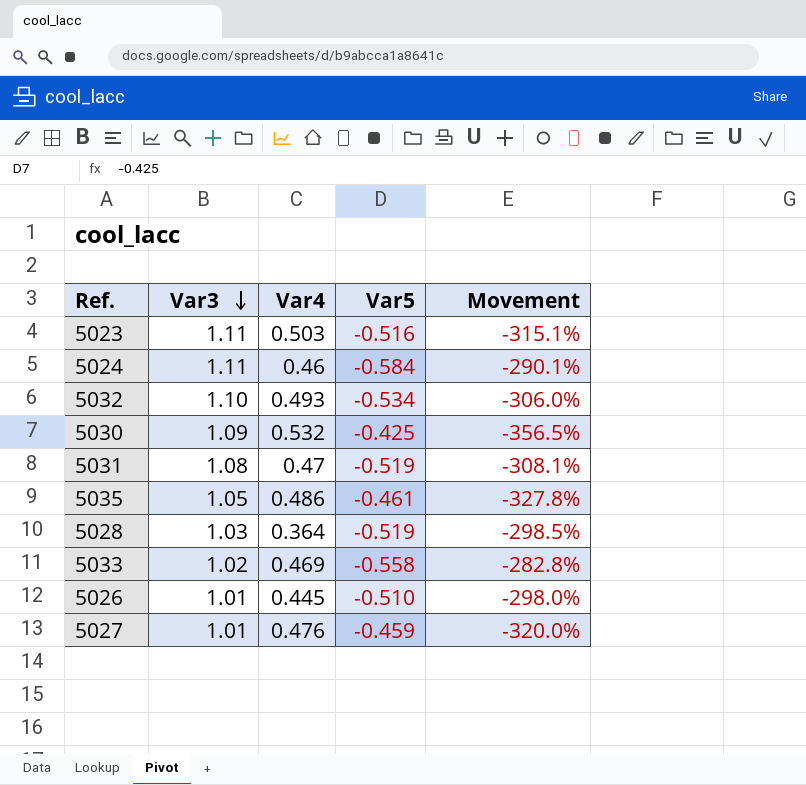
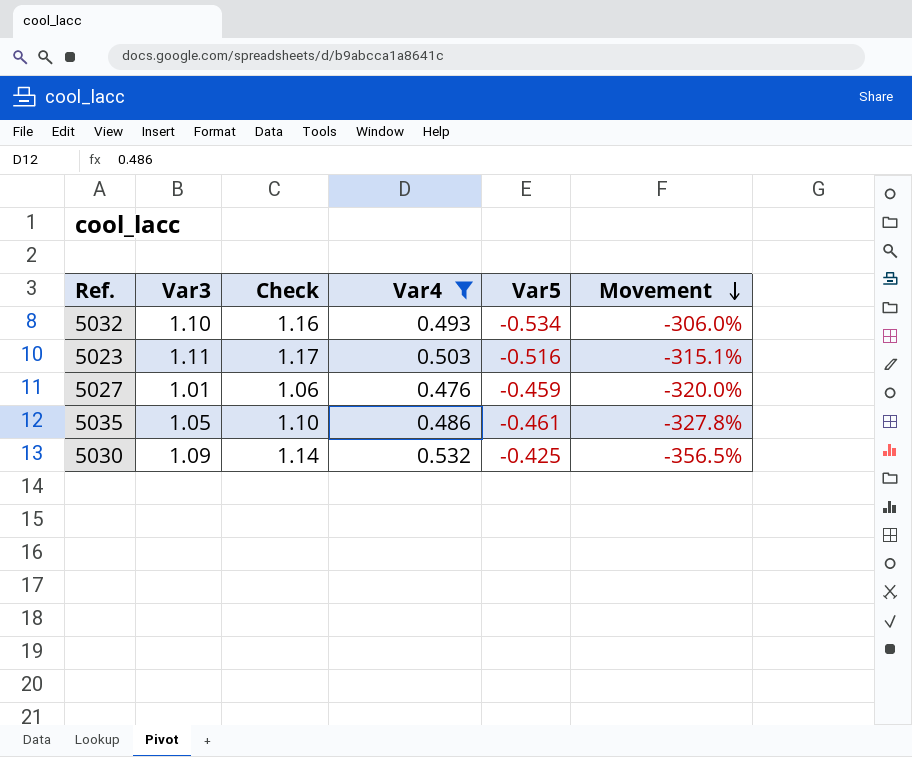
filter: none -> Var4 >= 0.476
row order: Var3 descending -> Movement descending
column Check | formula: none -> [Var3] * 1.05

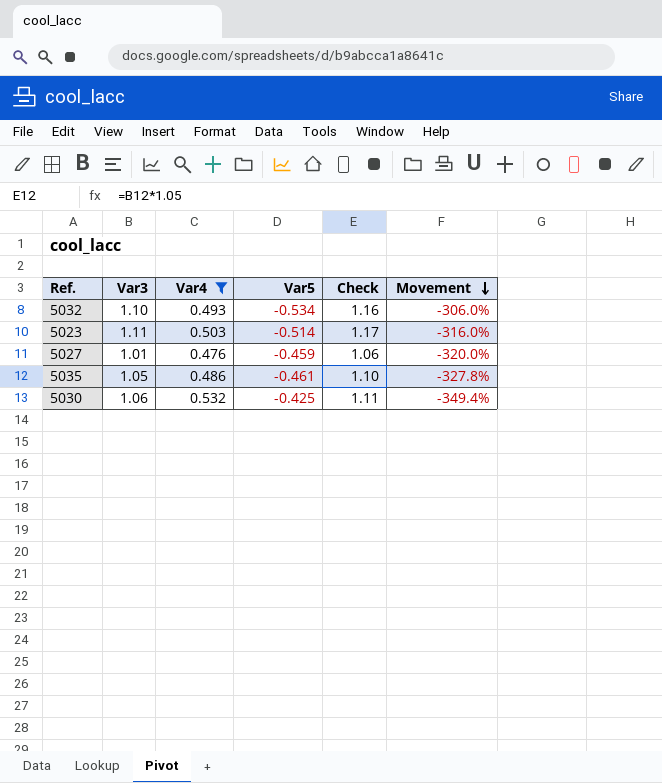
column Check | position: 3 -> 5
5023 | Var5: -0.516 -> -0.514
5023 | Movement: -315.1% -> -316.0%
5030 | Var3: 1.09 -> 1.06
5030 | Check: 1.14 -> 1.11
5030 | Movement: -356.5% -> -349.4%

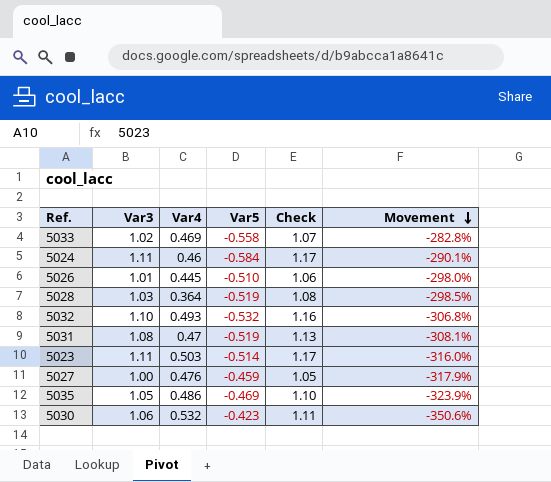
filter: Var4 >= 0.476 -> none
5032 | Var5: -0.534 -> -0.532
5032 | Movement: -306.0% -> -306.8%
5027 | Var3: 1.01 -> 1.00
5027 | Check: 1.06 -> 1.05
5027 | Movement: -320.0% -> -317.9%
5035 | Var5: -0.461 -> -0.469
5035 | Movement: -327.8% -> -323.9%
5030 | Var5: -0.425 -> -0.423
5030 | Movement: -349.4% -> -350.6%

